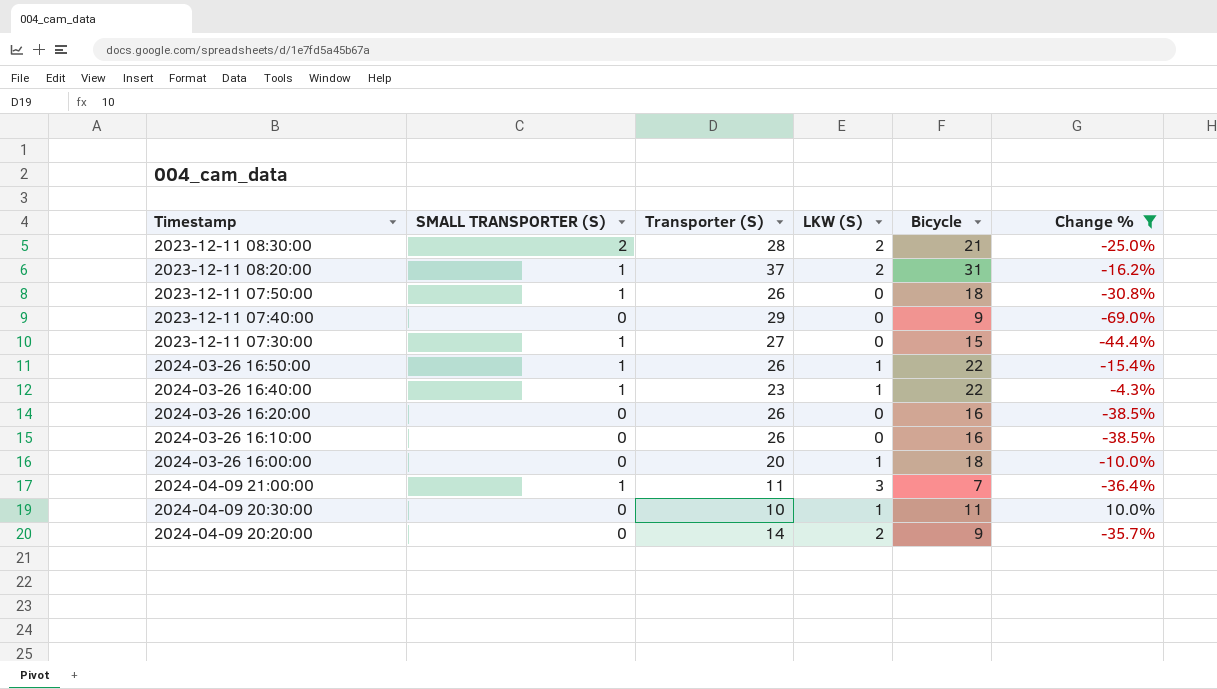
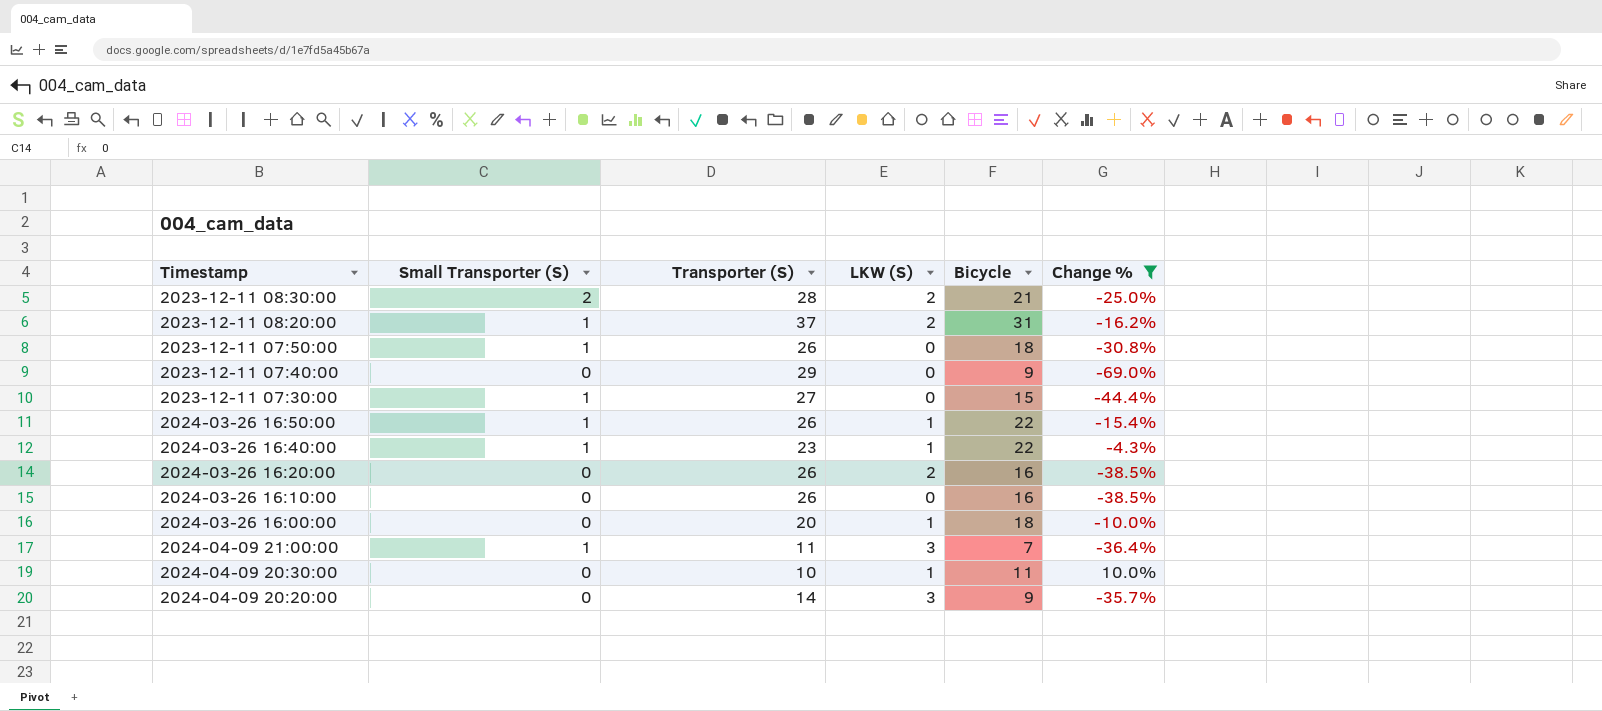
column name: SMALL TRANSPORTER (S) -> Small Transporter (S)
2024-03-26 16:20:00 | LKW (S): 0 -> 2
2024-04-09 20:20:00 | LKW (S): 2 -> 3

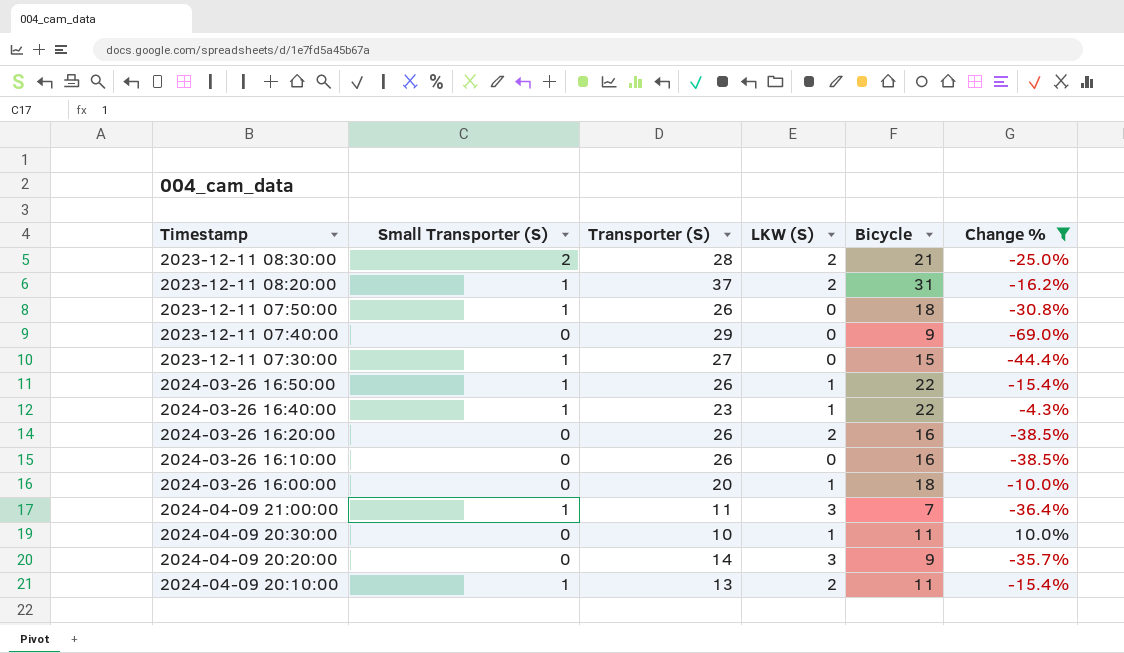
row 2024-04-09 20:10:00: none -> 1 | 13 | 2 | 11 | -15.4%

